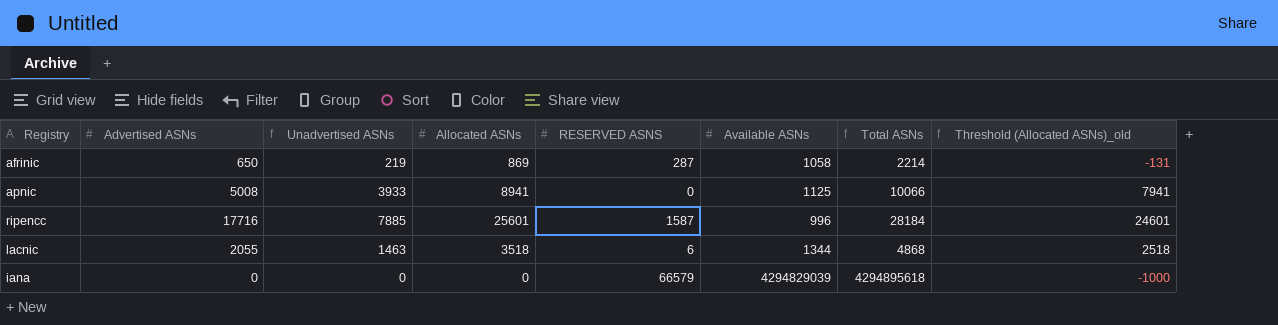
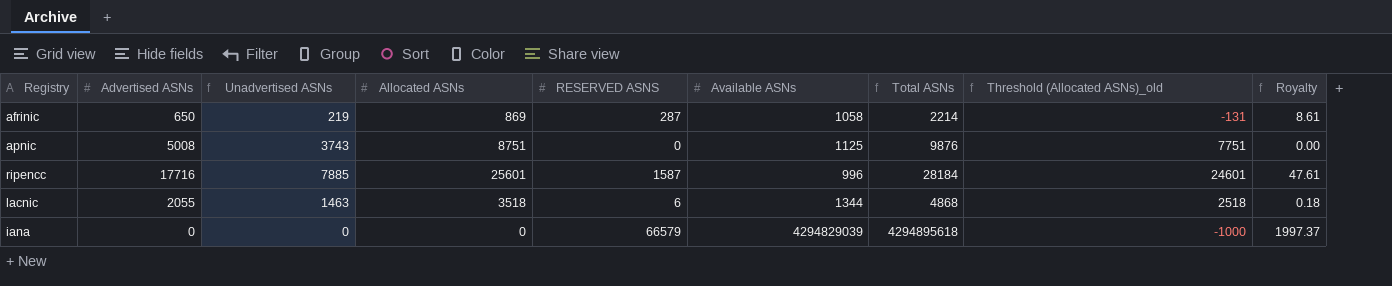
column Royalty | formula: none -> [RESERVED ASNS] * 0.03
apnic | Unadvertised ASNs: 3933 -> 3743
apnic | Allocated ASNs: 8941 -> 8751
apnic | Total ASNs: 10066 -> 9876
apnic | Threshold (Allocated ASNs)_old: 7941 -> 7751

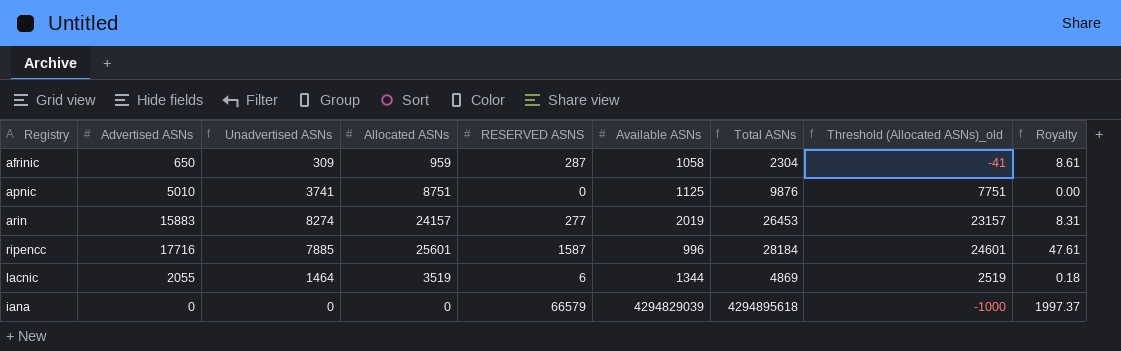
afrinic | Unadvertised ASNs: 219 -> 309
afrinic | Allocated ASNs: 869 -> 959
afrinic | Total ASNs: 2214 -> 2304
afrinic | Threshold (Allocated ASNs)_old: -131 -> -41
apnic | Advertised ASNs: 5008 -> 5010
apnic | Unadvertised ASNs: 3743 -> 3741
row arin: none -> 15883 | 8274 | 24157 | 277 | 2019 | 26453 | 23157 | 8.31
lacnic | Unadvertised ASNs: 1463 -> 1464
lacnic | Allocated ASNs: 3518 -> 3519
lacnic | Total ASNs: 4868 -> 4869
lacnic | Threshold (Allocated ASNs)_old: 2518 -> 2519

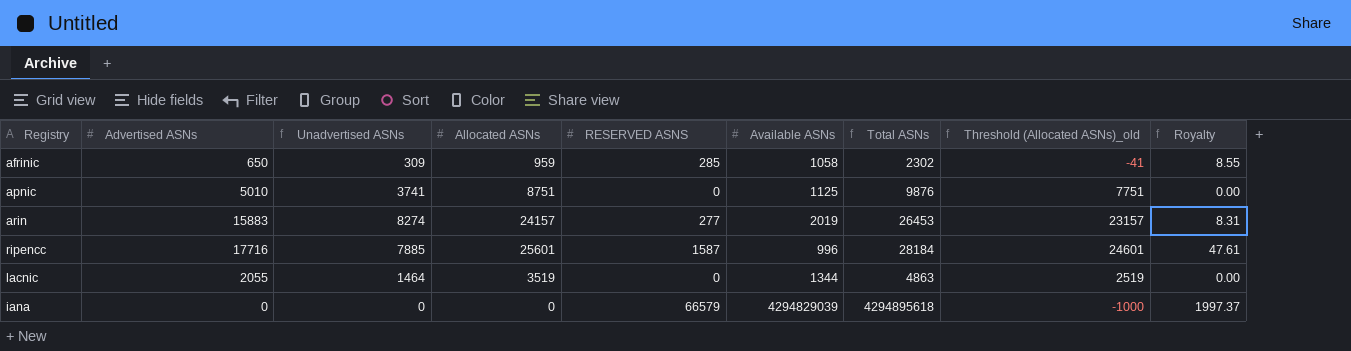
afrinic | RESERVED ASNS: 287 -> 285
afrinic | Total ASNs: 2304 -> 2302
afrinic | Royalty: 8.61 -> 8.55
lacnic | RESERVED ASNS: 6 -> 0
lacnic | Total ASNs: 4869 -> 4863
lacnic | Royalty: 0.18 -> 0.00

